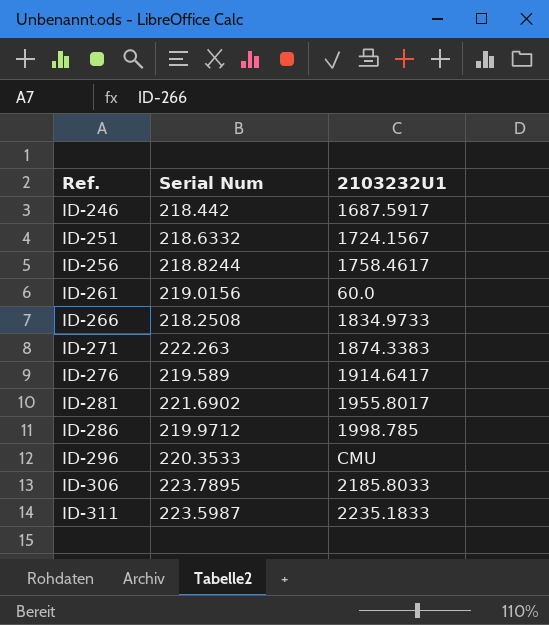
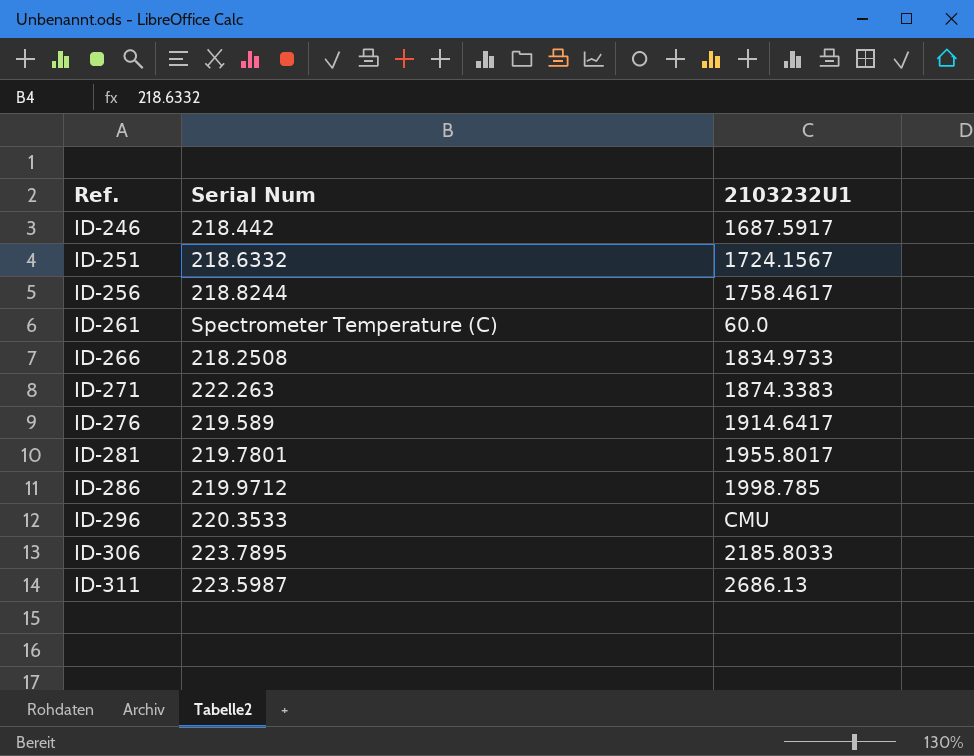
ID-261 | Serial Num: 219.0156 -> Spectrometer Temperature (C)
ID-281 | Serial Num: 221.6902 -> 219.7801
ID-311 | 2103232U1: 2235.1833 -> 2686.13

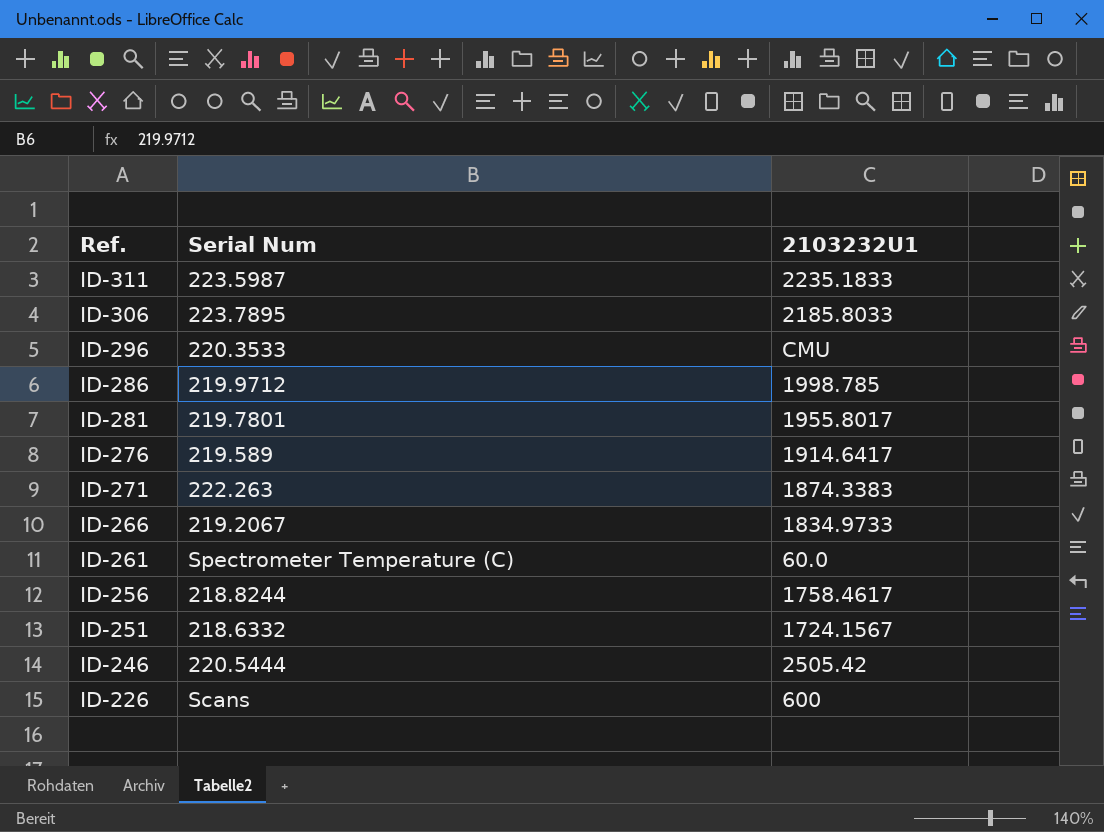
row order: Ref. ascending -> Ref. descending
ID-311 | 2103232U1: 2686.13 -> 2235.1833
ID-266 | Serial Num: 218.2508 -> 219.2067
ID-246 | Serial Num: 218.442 -> 220.5444
ID-246 | 2103232U1: 1687.5917 -> 2505.42
row ID-226: none -> Scans | 600

